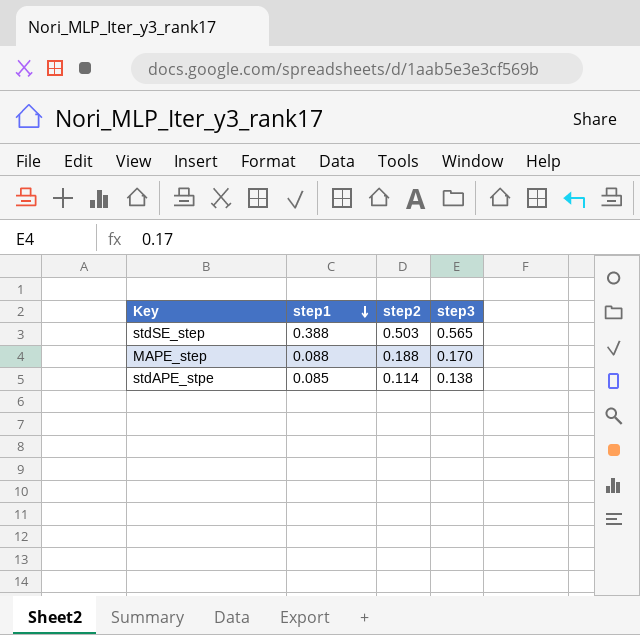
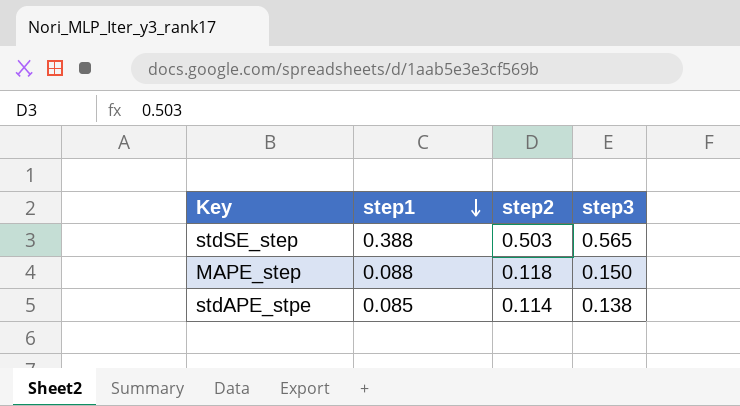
MAPE_step | step2: 0.188 -> 0.118
MAPE_step | step3: 0.170 -> 0.150

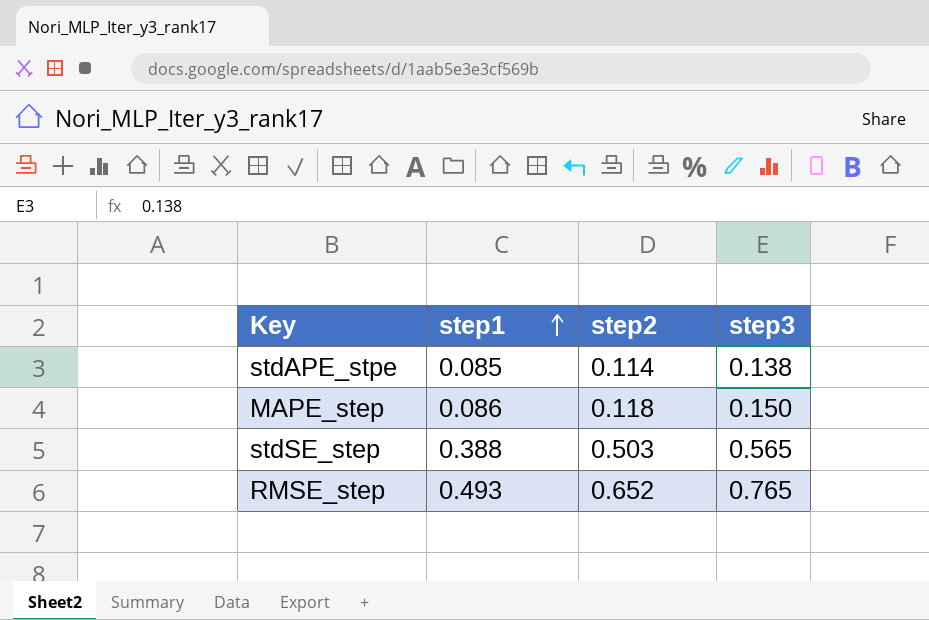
row order: step1 descending -> step1 ascending
MAPE_step | step1: 0.088 -> 0.086
row RMSE_step: none -> 0.493 | 0.652 | 0.765

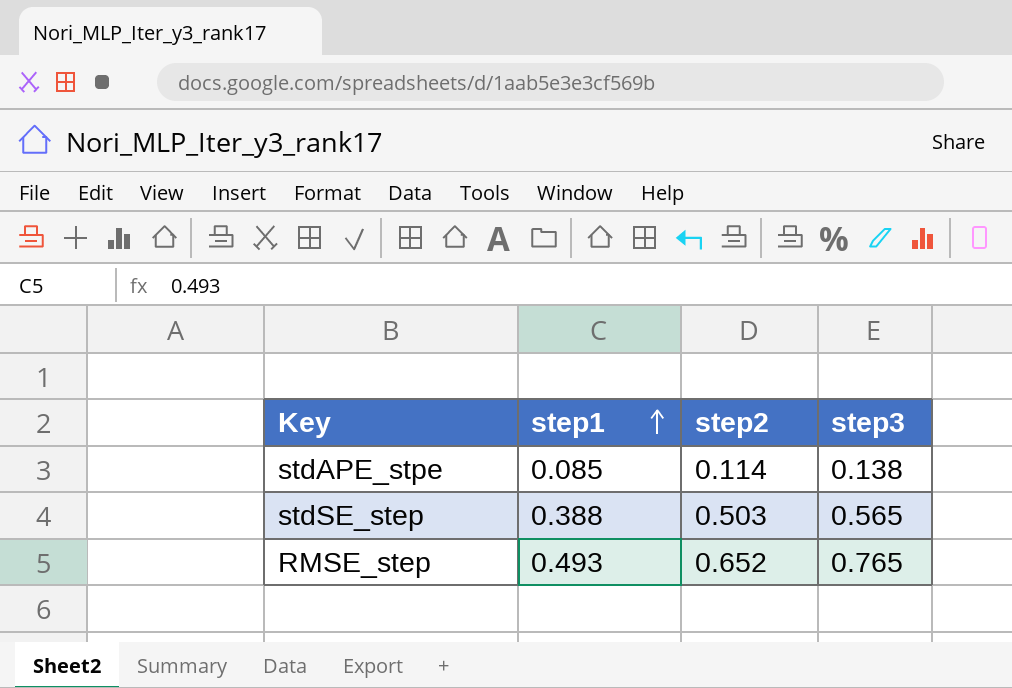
row MAPE_step: 0.086 | 0.118 | 0.150 -> none

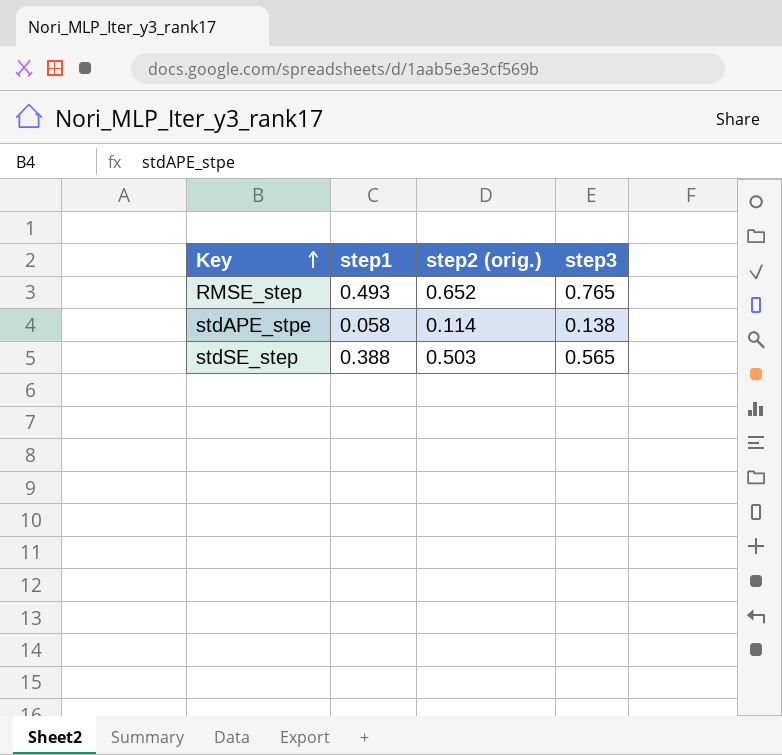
row order: step1 ascending -> Key ascending
column name: step2 -> step2 (orig.)
stdAPE_stpe | step1: 0.085 -> 0.058

